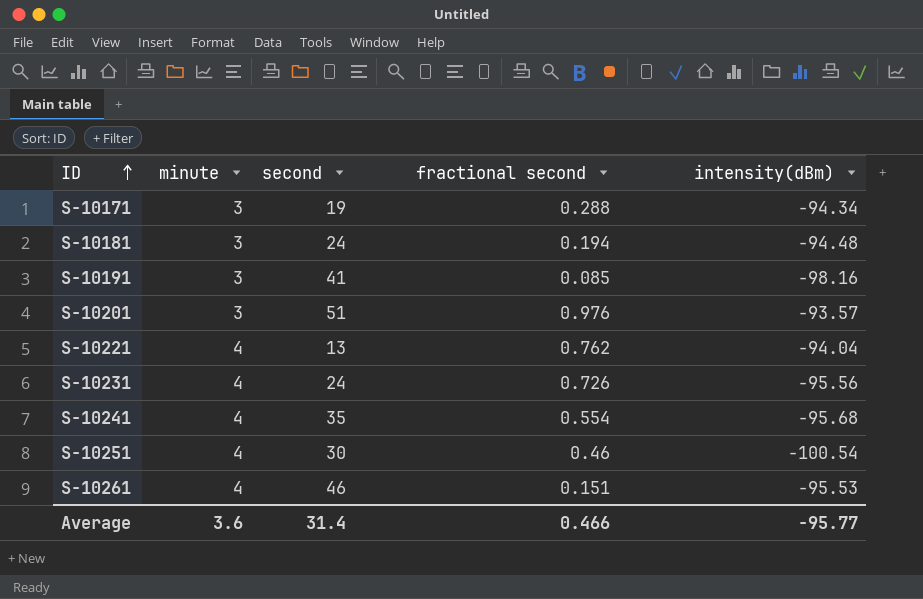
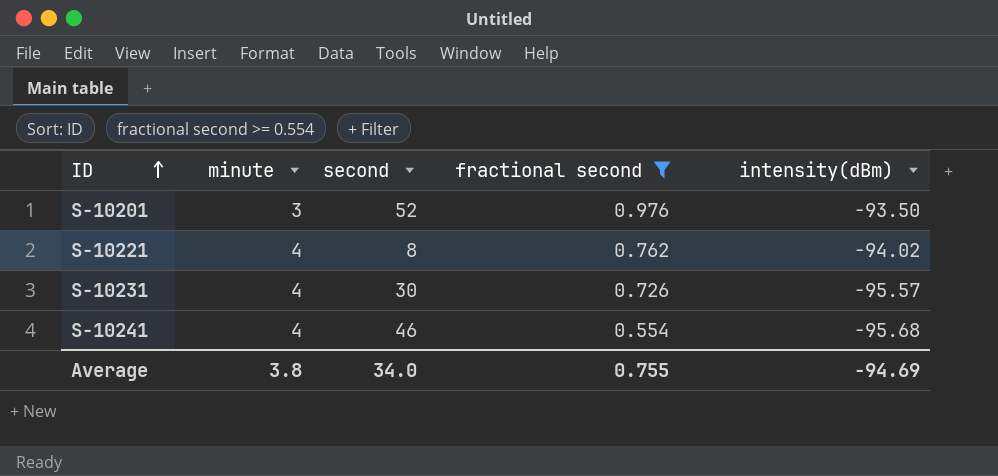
filter: none -> fractional second >= 0.554
S-10201 | second: 51 -> 52
S-10201 | intensity(dBm): -93.57 -> -93.50
S-10221 | second: 13 -> 8
S-10221 | intensity(dBm): -94.04 -> -94.02
S-10231 | second: 24 -> 30
S-10231 | intensity(dBm): -95.56 -> -95.57
S-10241 | second: 35 -> 46
Average | minute: 3.6 -> 3.8
Average | second: 31.4 -> 34.0
Average | fractional second: 0.466 -> 0.755
Average | intensity(dBm): -95.77 -> -94.69

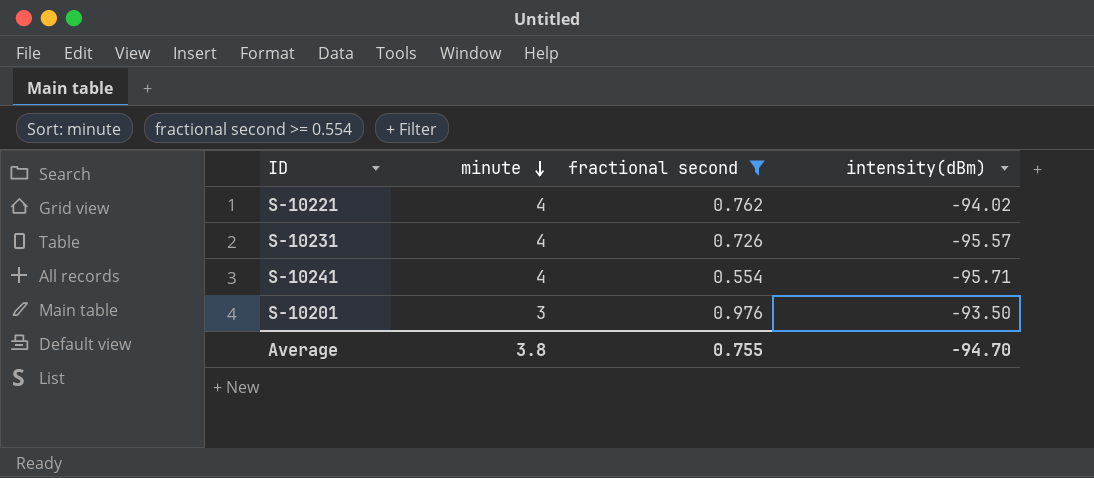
row order: ID ascending -> minute descending
column second | position: 3 -> none
S-10241 | intensity(dBm): -95.68 -> -95.71
Average | intensity(dBm): -94.69 -> -94.70

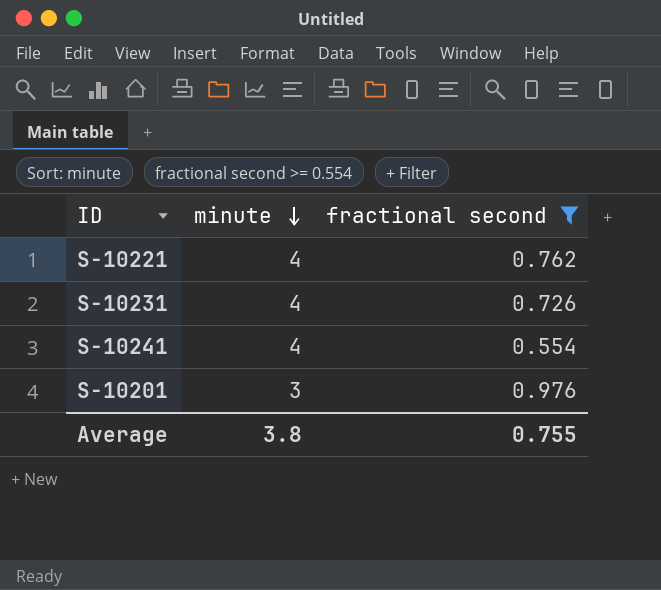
column intensity(dBm) | position: 4 -> none

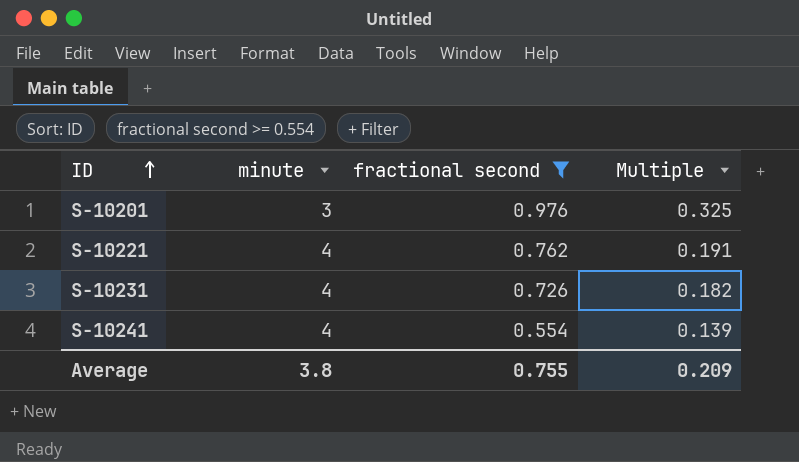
row order: minute descending -> ID ascending
column Multiple | formula: none -> [fractional second] / [minute]

